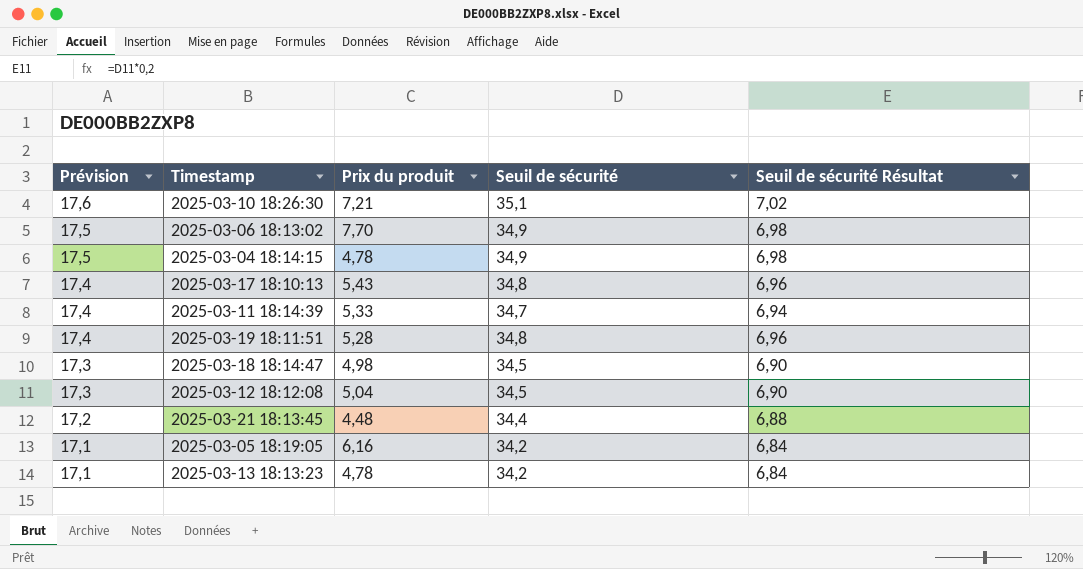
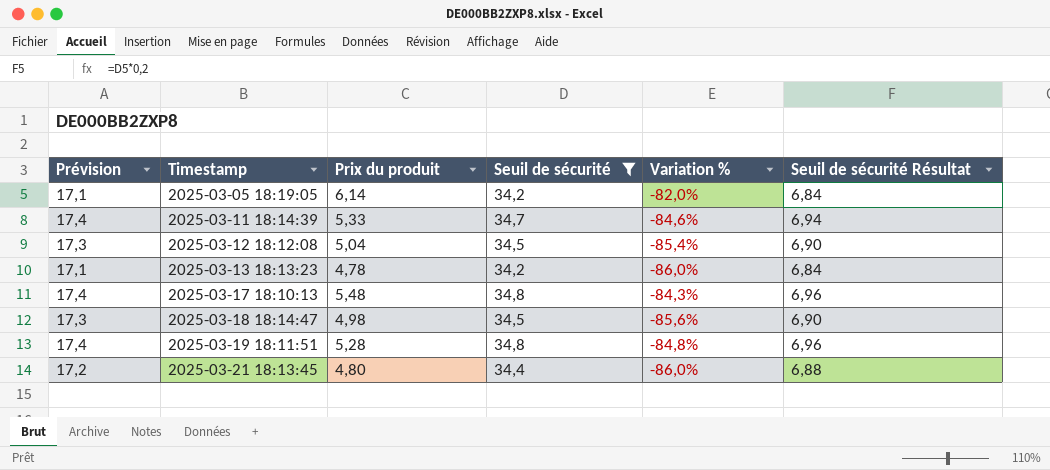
filter: none -> Seuil de sécurité <= 34,8
row order: Prévision descending -> Timestamp ascending
column Variation % | formula: none -> ([Prix du produit] - [Seuil de sécurité]) / [Seuil de sécurité]
2025-03-05 18:19:05 | Prix du produit: 6,16 -> 6,14
2025-03-17 18:10:13 | Prix du produit: 5,43 -> 5,48
2025-03-21 18:13:45 | Prix du produit: 4,48 -> 4,80

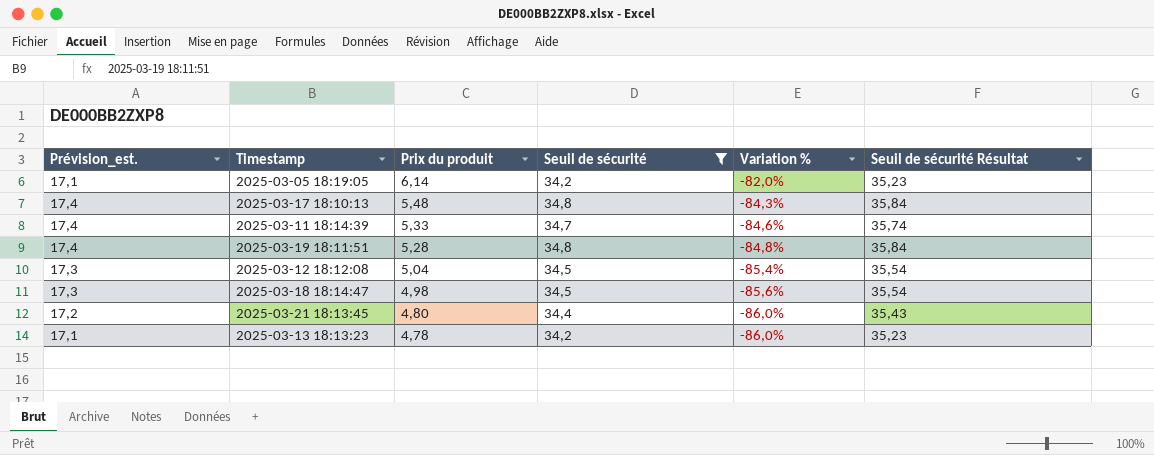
row order: Timestamp ascending -> Prix du produit descending
column name: Prévision -> Prévision_est.
column Seuil de sécurité Résultat | formula: [Seuil de sécurité] * 0,2 -> [Seuil de sécurité] * 1,03

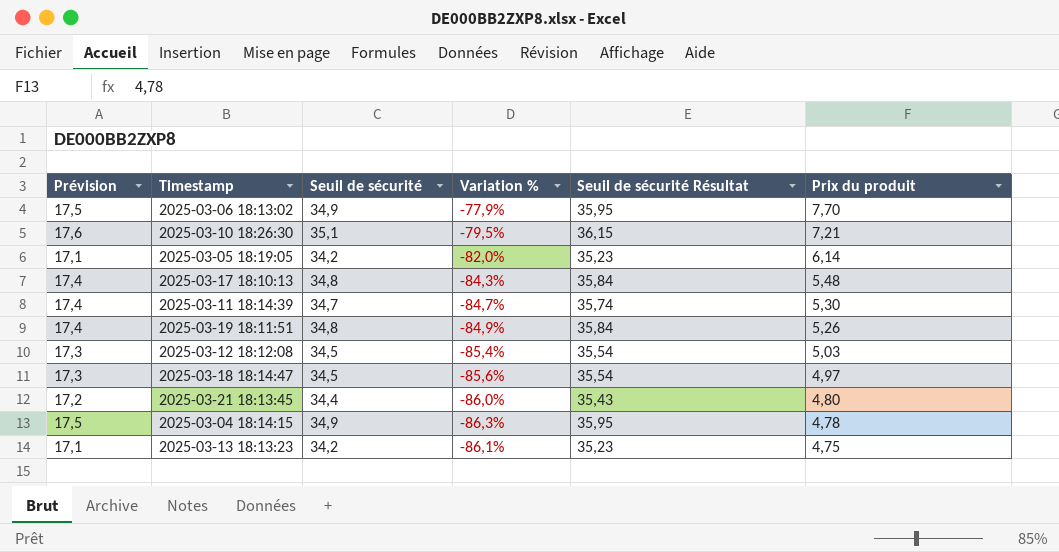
filter: Seuil de sécurité <= 34,8 -> none
column name: Prévision_est. -> Prévision
column Prix du produit | position: 3 -> 6
2025-03-11 18:14:39 | Variation %: -84,6% -> -84,7%
2025-03-11 18:14:39 | Prix du produit: 5,33 -> 5,30
2025-03-19 18:11:51 | Variation %: -84,8% -> -84,9%
2025-03-19 18:11:51 | Prix du produit: 5,28 -> 5,26
2025-03-12 18:12:08 | Prix du produit: 5,04 -> 5,03
2025-03-18 18:14:47 | Prix du produit: 4,98 -> 4,97
2025-03-13 18:13:23 | Variation %: -86,0% -> -86,1%
2025-03-13 18:13:23 | Prix du produit: 4,78 -> 4,75

